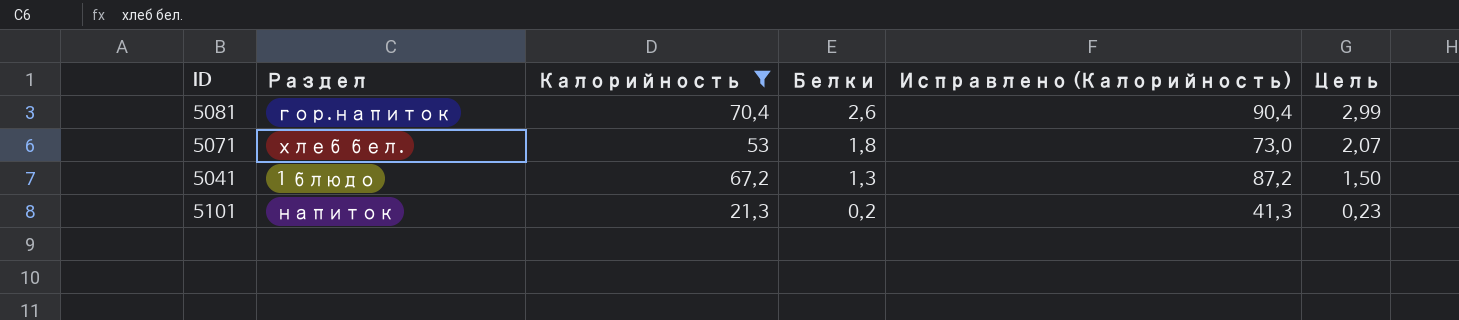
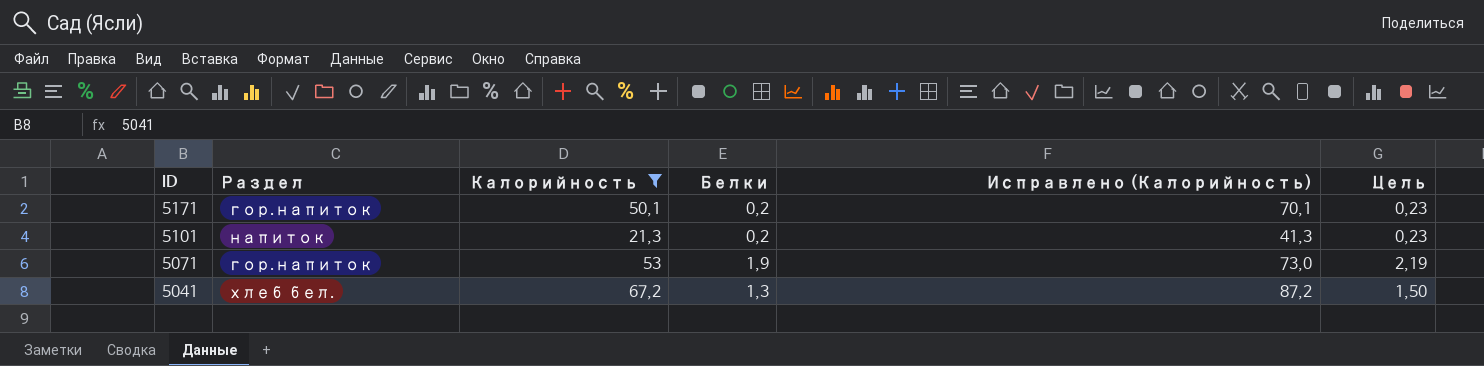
row order: Белки descending -> ID descending
row 5081: гор.напиток | 70,4 | 2,6 | 90,4 | 2,99 -> none
row 5171: none -> гор.напиток | 50,1 | 0,2 | 70,1 | 0,23
5071 | Раздел: хлеб бел. -> гор.напиток
5071 | Белки: 1,8 -> 1,9
5071 | Цель: 2,07 -> 2,19
5041 | Раздел: 1 блюдо -> хлеб бел.

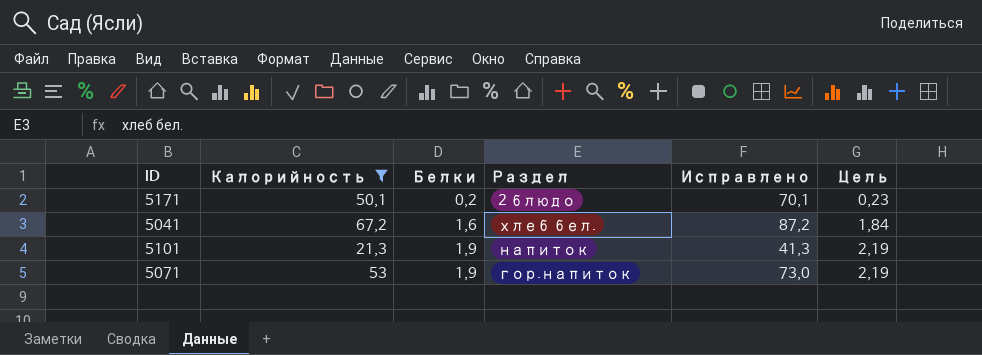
row order: ID descending -> Белки ascending
column Раздел | position: 2 -> 4
column name: Исправлено (Калорийность) -> Исправлено
5171 | Раздел: гор.напиток -> 2 блюдо
5041 | Белки: 1,3 -> 1,6
5041 | Цель: 1,50 -> 1,84
5101 | Белки: 0,2 -> 1,9
5101 | Цель: 0,23 -> 2,19

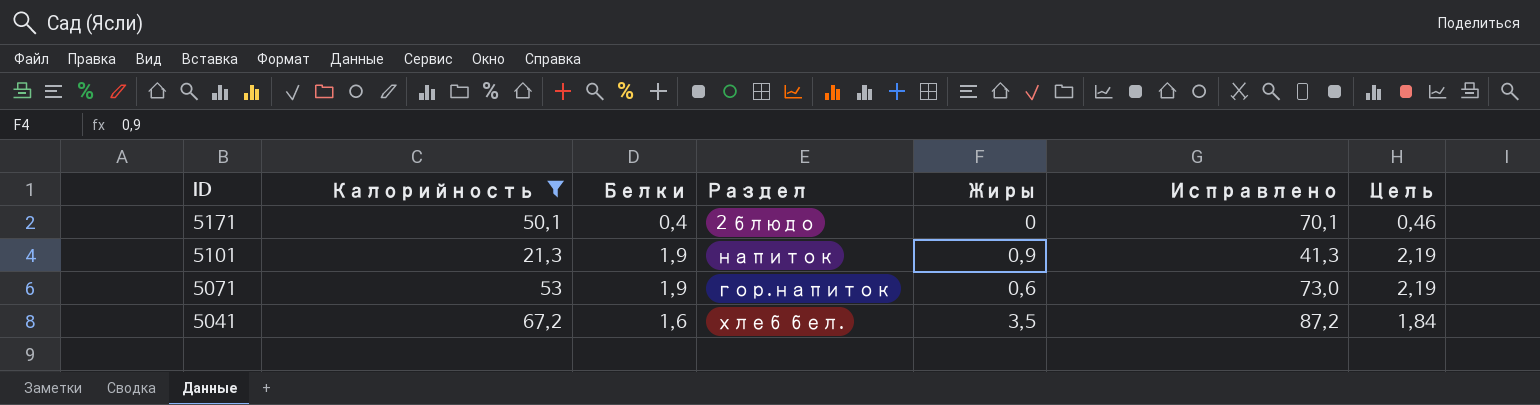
row order: Белки ascending -> ID descending
column Жиры | position: none -> 5
5171 | Белки: 0,2 -> 0,4
5171 | Цель: 0,23 -> 0,46

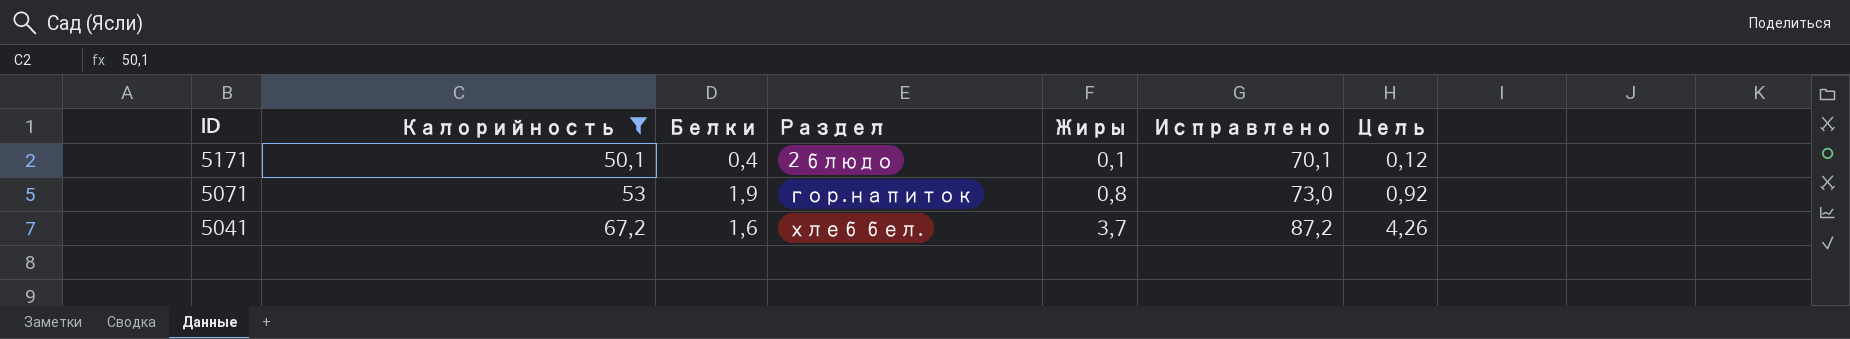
column Цель | formula: [Белки] * 1,15 -> [Жиры] * 1,15
row 5101: 21,3 | 1,9 | напиток | 0,9 | 41,3 | 2,19 -> none
5171 | Жиры: 0 -> 0,1
5071 | Жиры: 0,6 -> 0,8
5041 | Жиры: 3,5 -> 3,7

